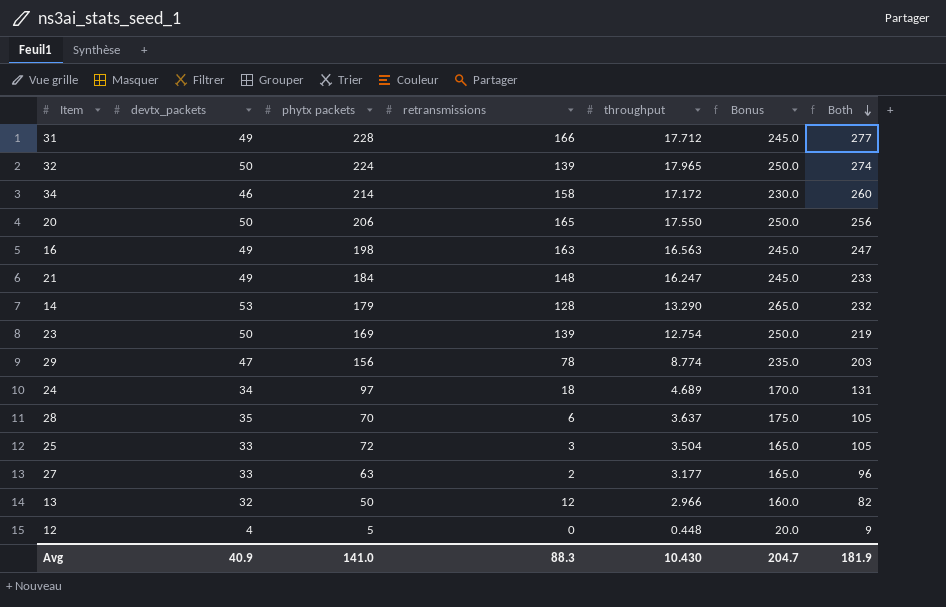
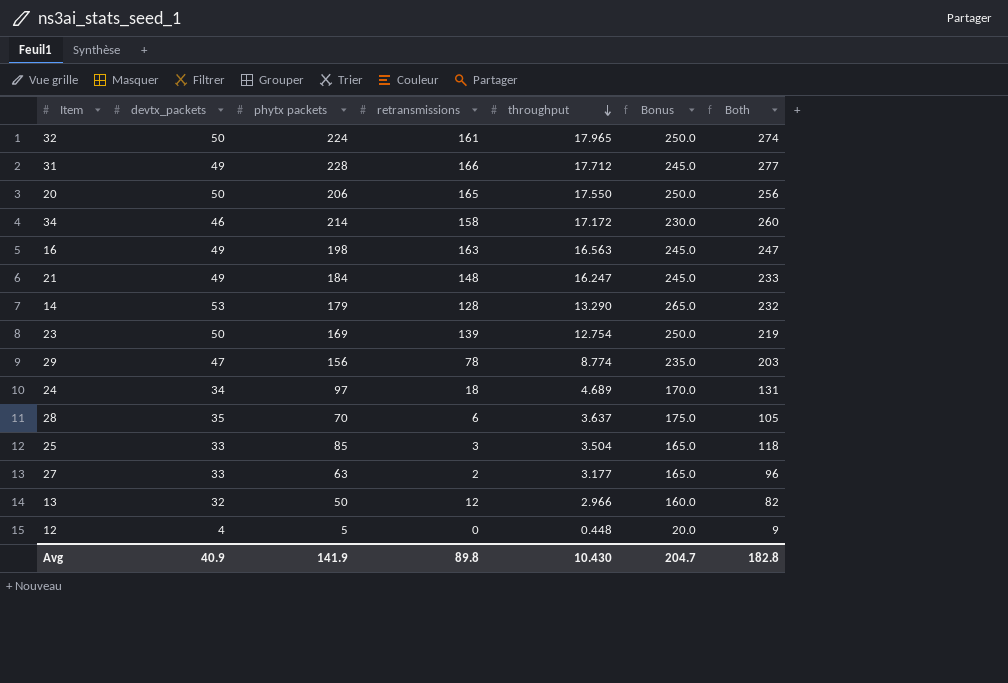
row order: Both descending -> throughput descending
32 | retransmissions: 139 -> 161
25 | phytx packets: 72 -> 85
25 | Both: 105 -> 118
Avg | phytx packets: 141.0 -> 141.9
Avg | retransmissions: 88.3 -> 89.8
Avg | Both: 181.9 -> 182.8

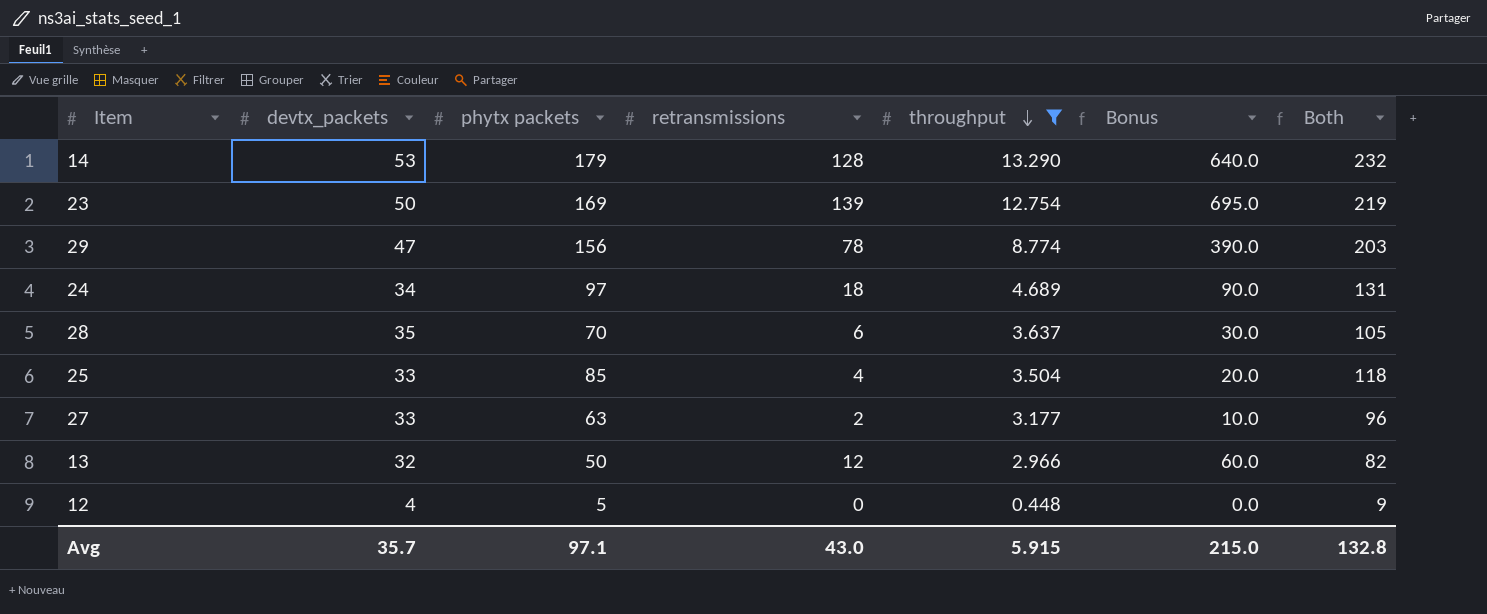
filter: none -> throughput <= 13.290
column Bonus | formula: [devtx_packets] * 5 -> [retransmissions] * 5
25 | retransmissions: 3 -> 4
Avg | devtx_packets: 40.9 -> 35.7
Avg | phytx packets: 141.9 -> 97.1
Avg | retransmissions: 89.8 -> 43.0
Avg | throughput: 10.430 -> 5.915
Avg | Bonus: 204.7 -> 215.0
Avg | Both: 182.8 -> 132.8

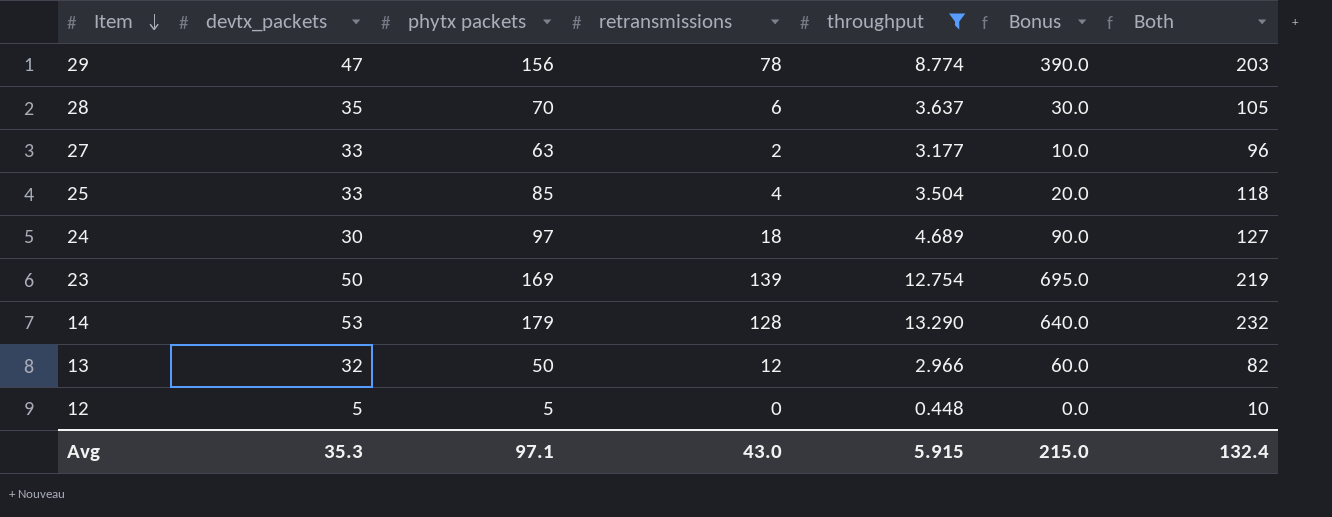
row order: throughput descending -> Item descending
24 | devtx_packets: 34 -> 30
24 | Both: 131 -> 127
12 | devtx_packets: 4 -> 5
12 | Both: 9 -> 10
Avg | devtx_packets: 35.7 -> 35.3
Avg | Both: 132.8 -> 132.4

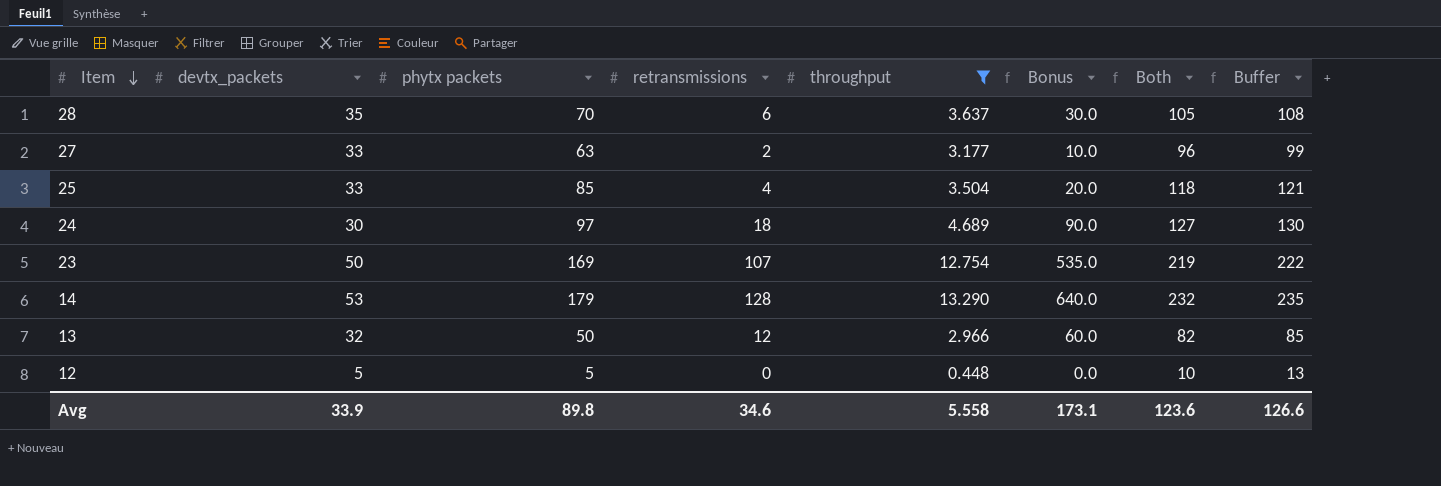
column Buffer | formula: none -> [Both] + 3
row 29: 47 | 156 | 78 | 8.774 | 390.0 | 203 -> none
23 | retransmissions: 139 -> 107
23 | Bonus: 695.0 -> 535.0
Avg | devtx_packets: 35.3 -> 33.9
Avg | phytx packets: 97.1 -> 89.8
Avg | retransmissions: 43.0 -> 34.6
Avg | throughput: 5.915 -> 5.558
Avg | Bonus: 215.0 -> 173.1
Avg | Both: 132.4 -> 123.6

